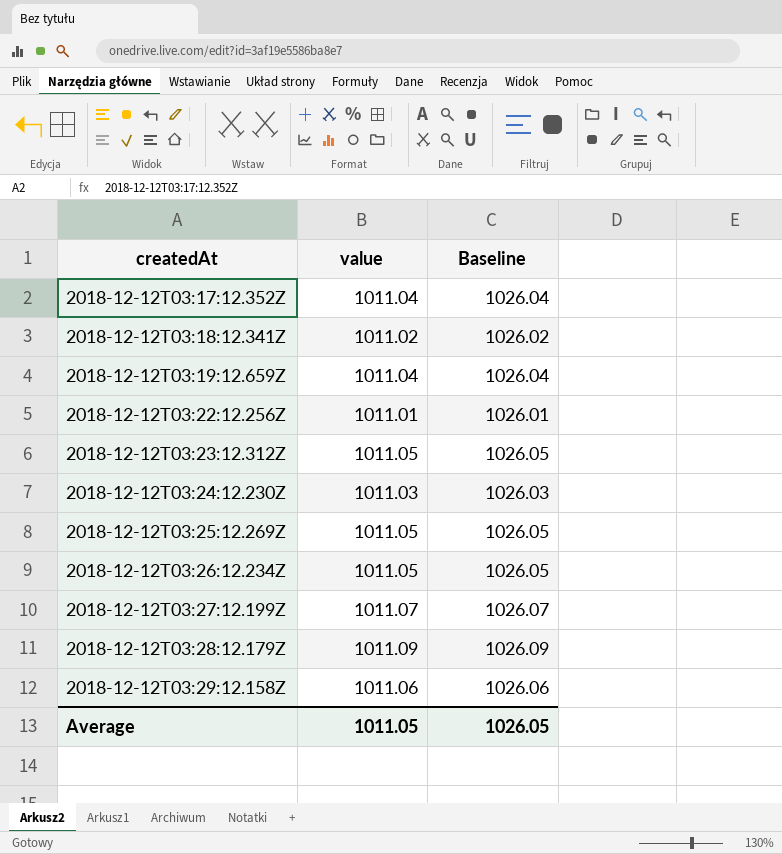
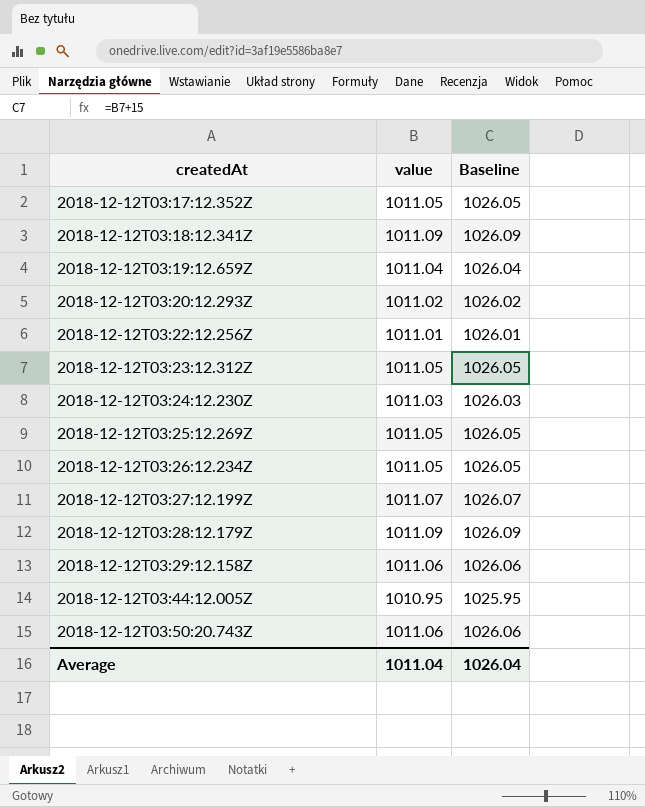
2018-12-12T03:17:12.352Z | value: 1011.04 -> 1011.05
2018-12-12T03:17:12.352Z | Baseline: 1026.04 -> 1026.05
2018-12-12T03:18:12.341Z | value: 1011.02 -> 1011.09
2018-12-12T03:18:12.341Z | Baseline: 1026.02 -> 1026.09
row 2018-12-12T03:20:12.293Z: none -> 1011.02 | 1026.02
row 2018-12-12T03:44:12.005Z: none -> 1010.95 | 1025.95
row 2018-12-12T03:50:20.743Z: none -> 1011.06 | 1026.06
Average | value: 1011.05 -> 1011.04
Average | Baseline: 1026.05 -> 1026.04

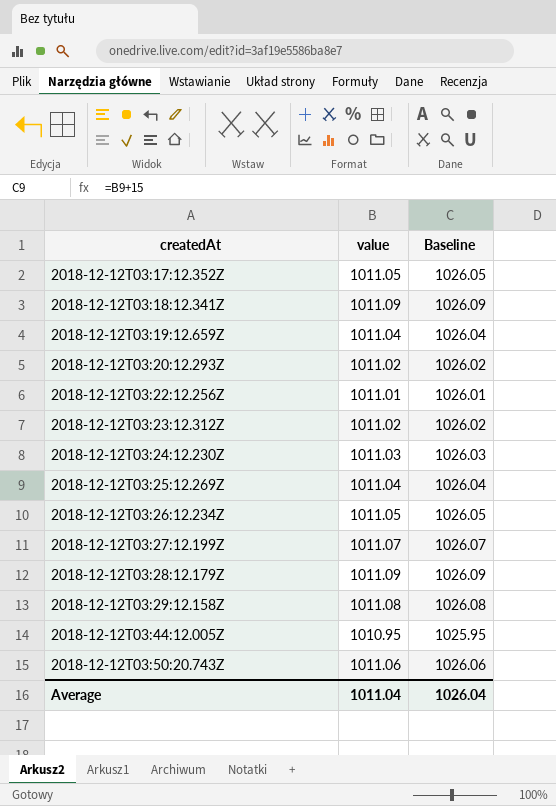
2018-12-12T03:23:12.312Z | value: 1011.05 -> 1011.02
2018-12-12T03:23:12.312Z | Baseline: 1026.05 -> 1026.02
2018-12-12T03:25:12.269Z | value: 1011.05 -> 1011.04
2018-12-12T03:25:12.269Z | Baseline: 1026.05 -> 1026.04
2018-12-12T03:29:12.158Z | value: 1011.06 -> 1011.08
2018-12-12T03:29:12.158Z | Baseline: 1026.06 -> 1026.08

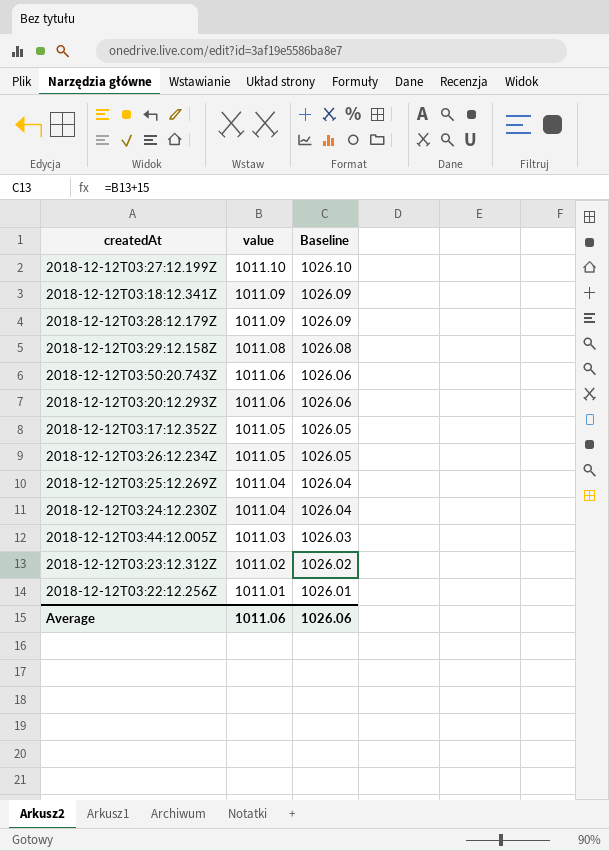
row order: createdAt ascending -> value descending
row 2018-12-12T03:19:12.659Z: 1011.04 | 1026.04 -> none
2018-12-12T03:27:12.199Z | value: 1011.07 -> 1011.10
2018-12-12T03:27:12.199Z | Baseline: 1026.07 -> 1026.10
2018-12-12T03:20:12.293Z | value: 1011.02 -> 1011.06
2018-12-12T03:20:12.293Z | Baseline: 1026.02 -> 1026.06
2018-12-12T03:24:12.230Z | value: 1011.03 -> 1011.04
2018-12-12T03:24:12.230Z | Baseline: 1026.03 -> 1026.04
2018-12-12T03:44:12.005Z | value: 1010.95 -> 1011.03
2018-12-12T03:44:12.005Z | Baseline: 1025.95 -> 1026.03
Average | value: 1011.04 -> 1011.06
Average | Baseline: 1026.04 -> 1026.06

